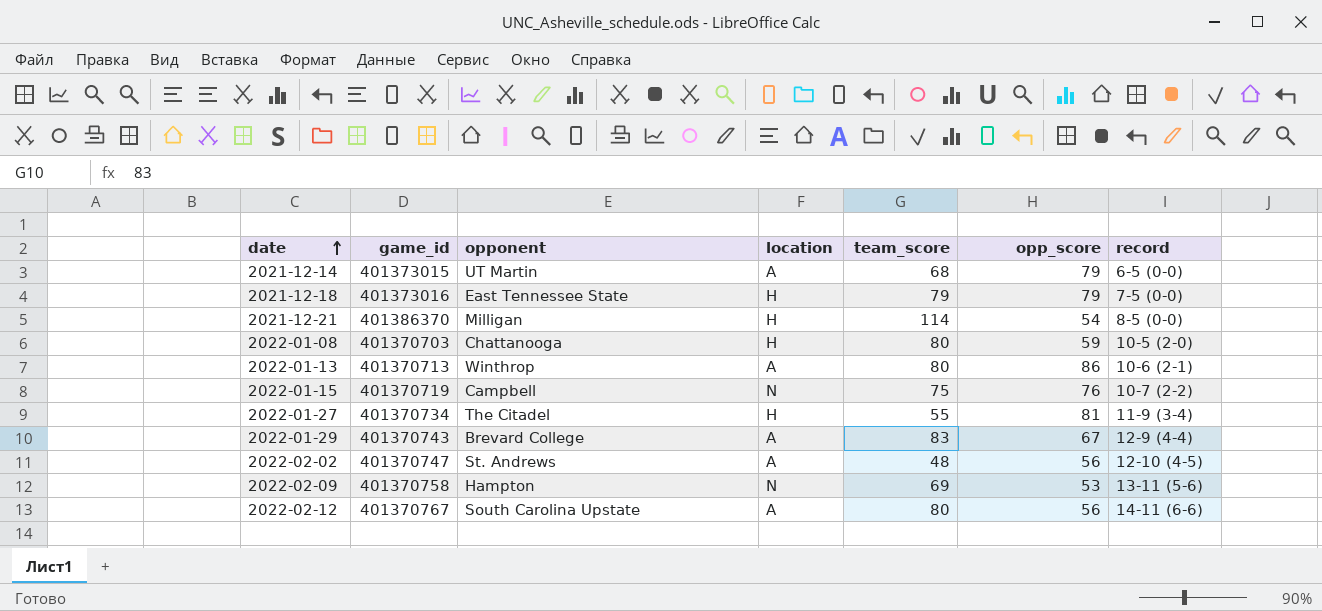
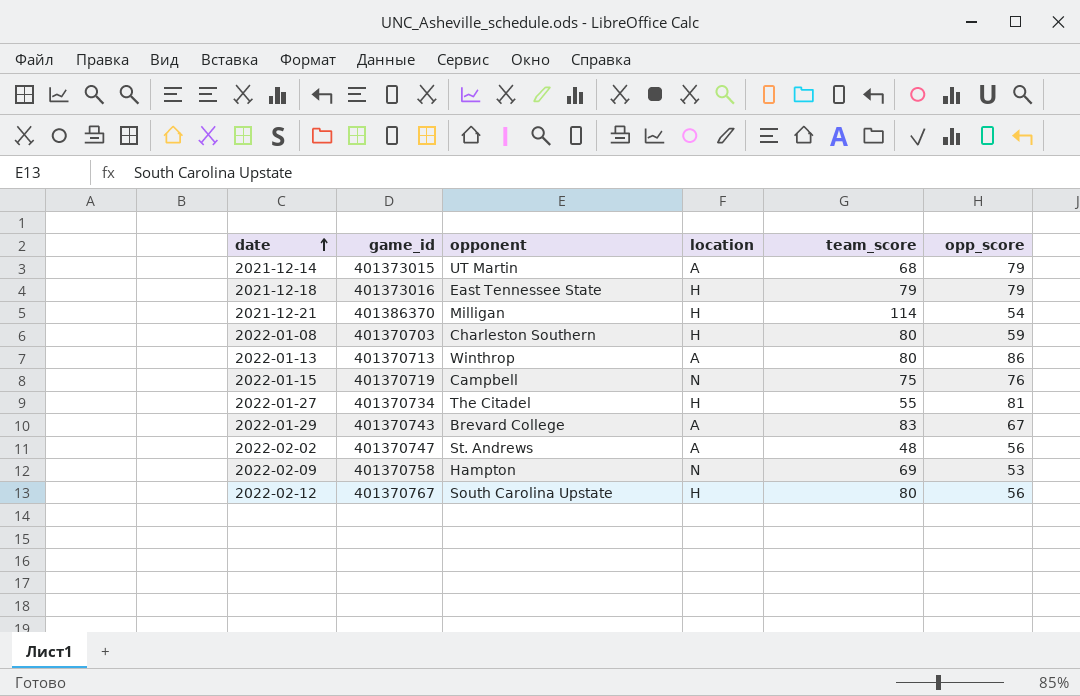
column record | position: 7 -> none
2022-01-08 | opponent: Chattanooga -> Charleston Southern
2022-02-12 | location: A -> H

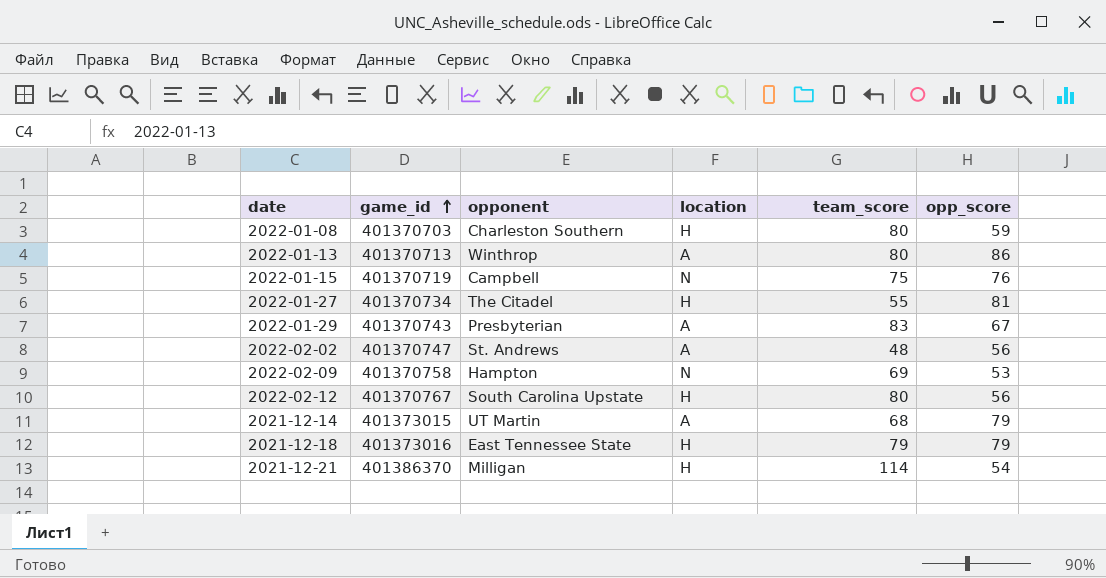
row order: date ascending -> game_id ascending
2022-01-29 | opponent: Brevard College -> Presbyterian

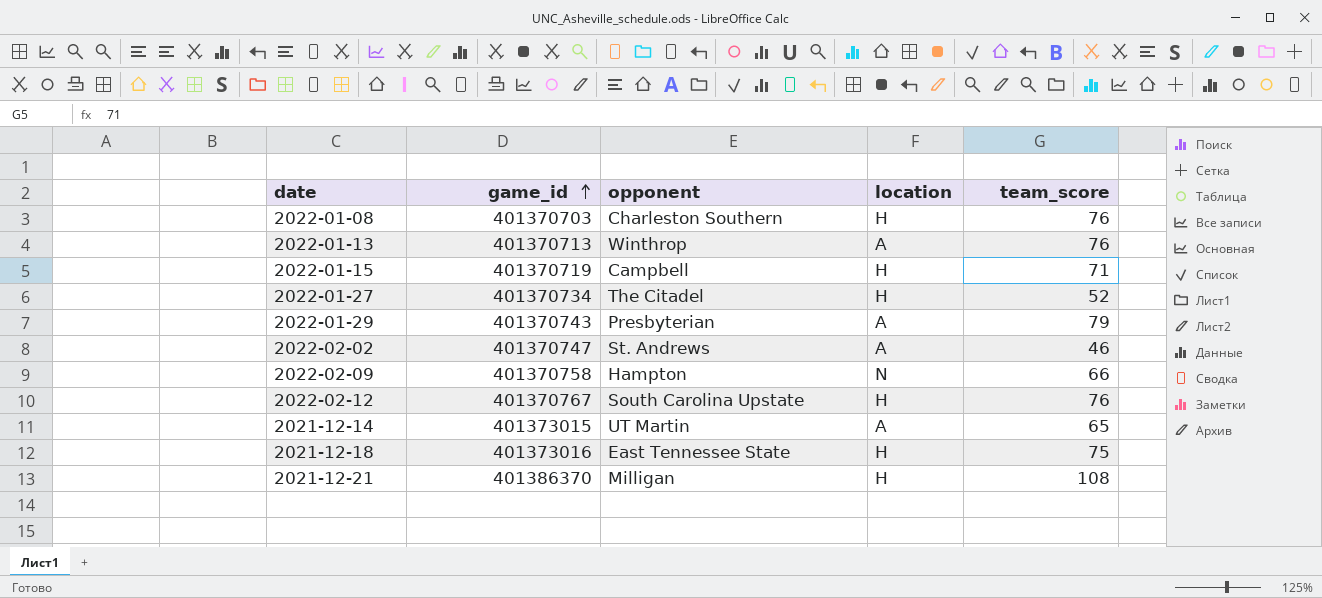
column opp_score | position: 6 -> none
2022-01-08 | team_score: 80 -> 76
2022-01-13 | team_score: 80 -> 76
2022-01-15 | location: N -> H
2022-01-15 | team_score: 75 -> 71
2022-01-27 | team_score: 55 -> 52
2022-01-29 | team_score: 83 -> 79
2022-02-02 | team_score: 48 -> 46
2022-02-09 | team_score: 69 -> 66
2022-02-12 | team_score: 80 -> 76
2021-12-14 | team_score: 68 -> 65
2021-12-18 | team_score: 79 -> 75
2021-12-21 | team_score: 114 -> 108

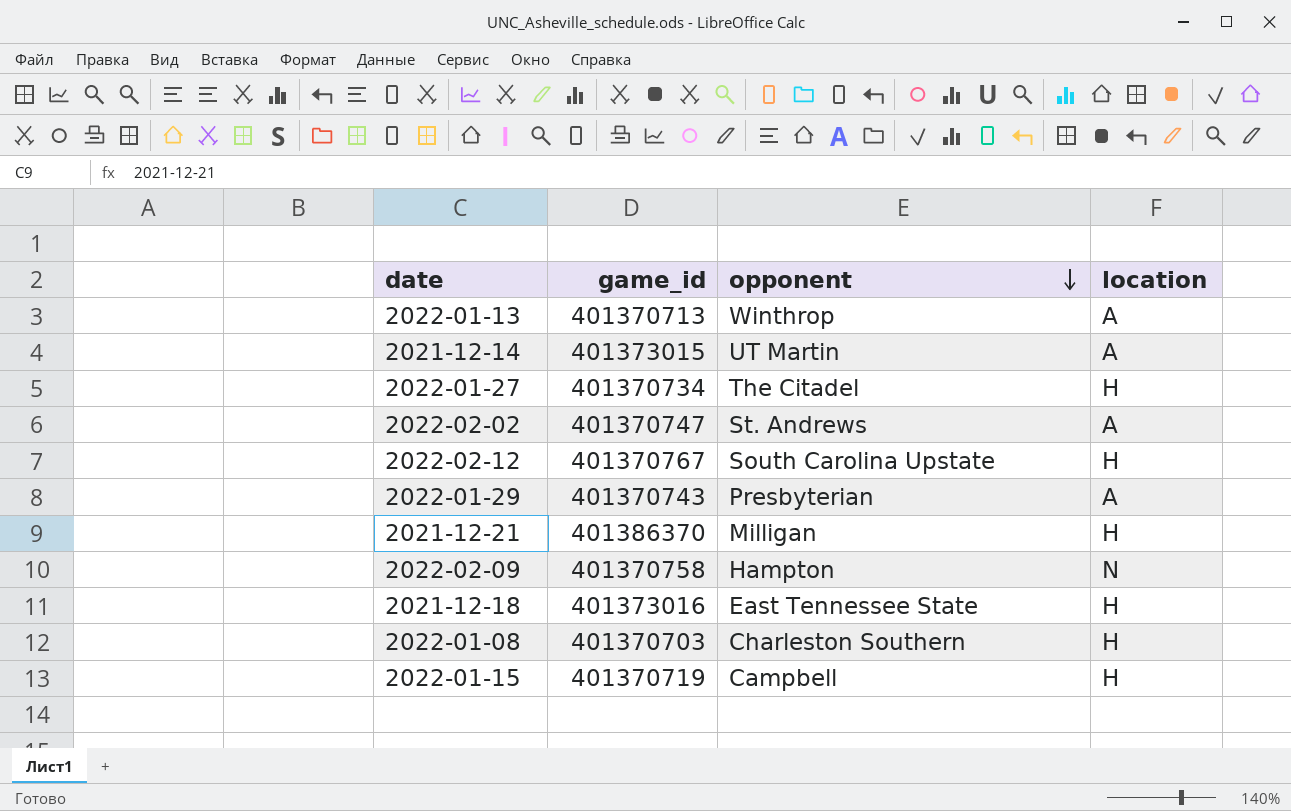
row order: game_id ascending -> opponent descending
column team_score | position: 5 -> none

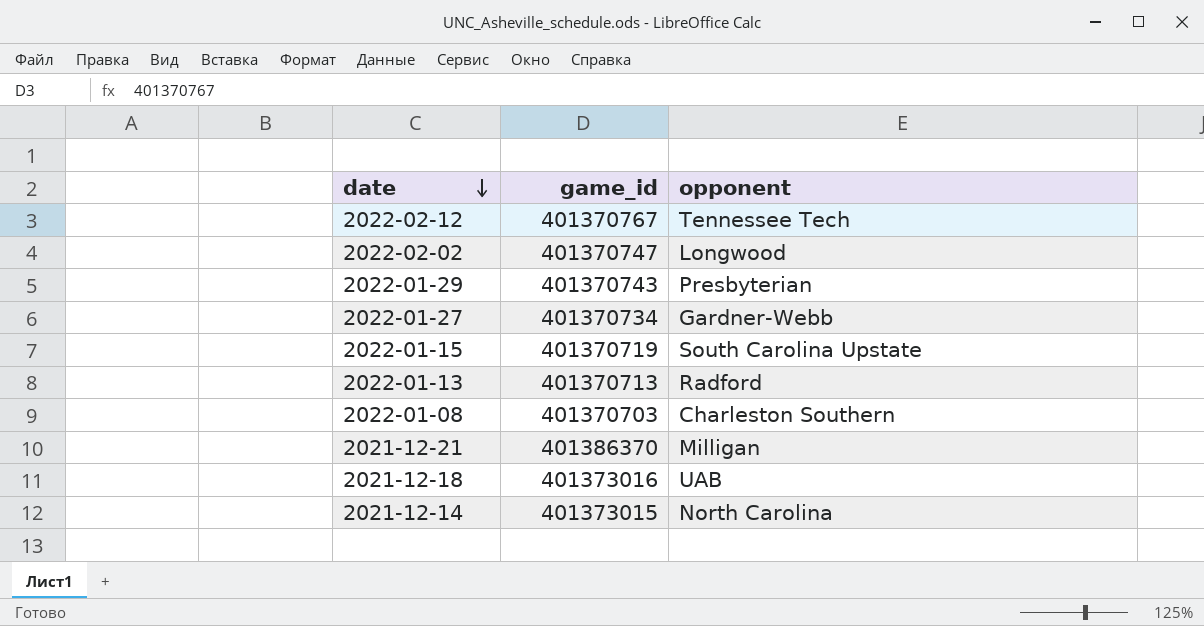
row order: opponent descending -> date descending
column location | position: 4 -> none
row 2022-02-09: 401370758 | Hampton | N -> none
2022-02-12 | opponent: South Carolina Upstate -> Tennessee Tech
2022-02-02 | opponent: St. Andrews -> Longwood
2022-01-27 | opponent: The Citadel -> Gardner-Webb
2022-01-15 | opponent: Campbell -> South Carolina Upstate
2022-01-13 | opponent: Winthrop -> Radford
2021-12-18 | opponent: East Tennessee State -> UAB
2021-12-14 | opponent: UT Martin -> North Carolina

